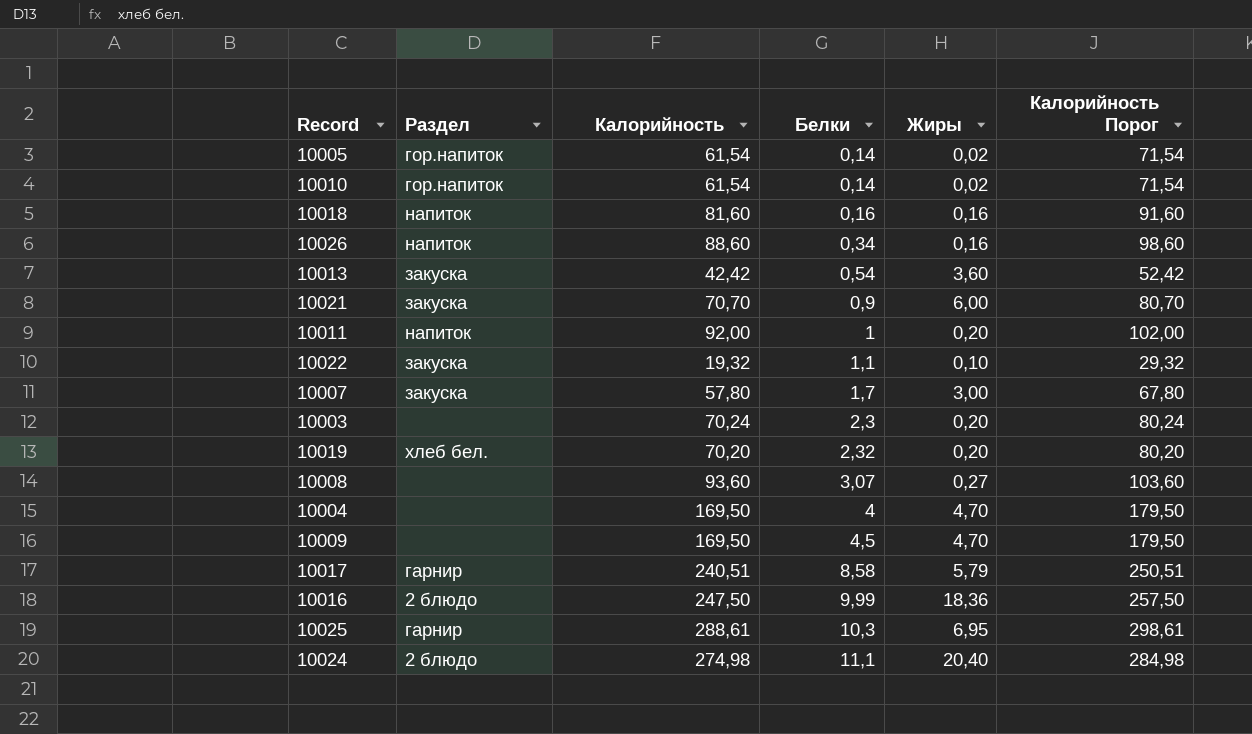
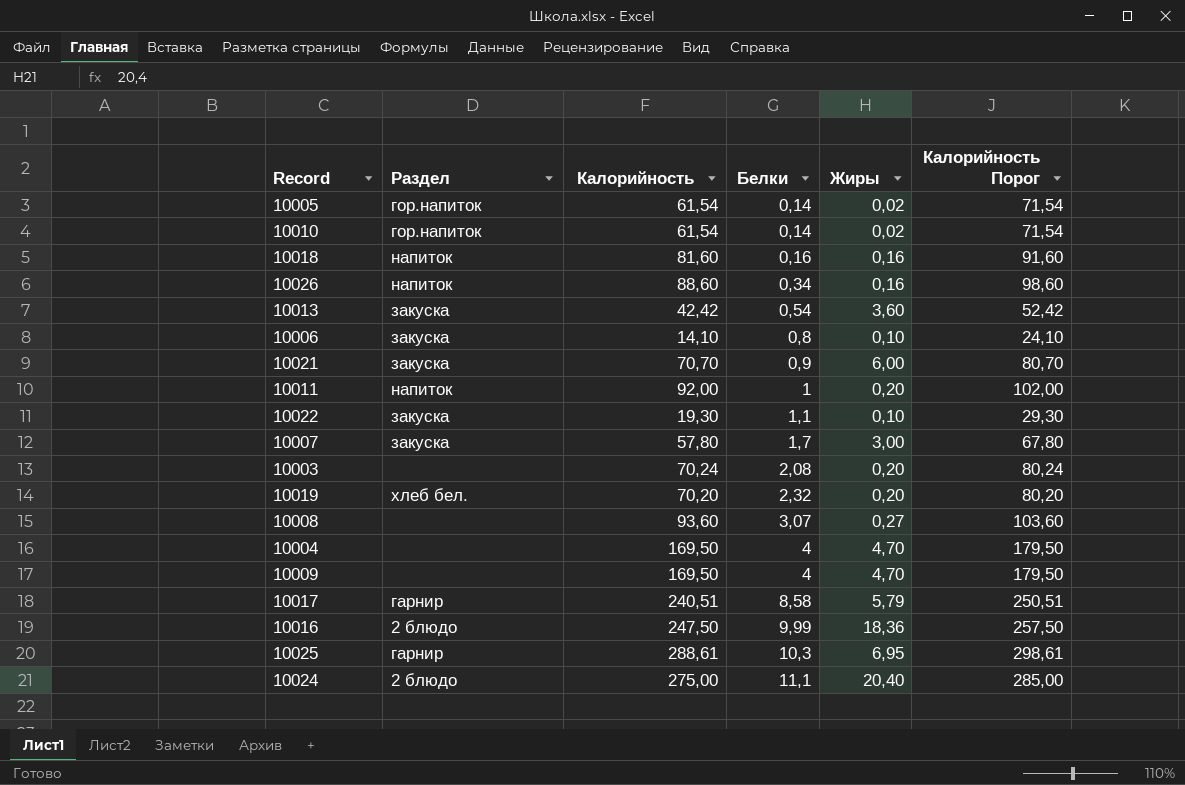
row 10006: none -> закуска | 14,10 | 0,8 | 0,10 | 24,10
10022 | Калорийность: 19,32 -> 19,30
10022 | Калорийность Порог: 29,32 -> 29,30
10003 | Белки: 2,3 -> 2,08
10009 | Белки: 4,5 -> 4
10024 | Калорийность: 274,98 -> 275,00
10024 | Калорийность Порог: 284,98 -> 285,00

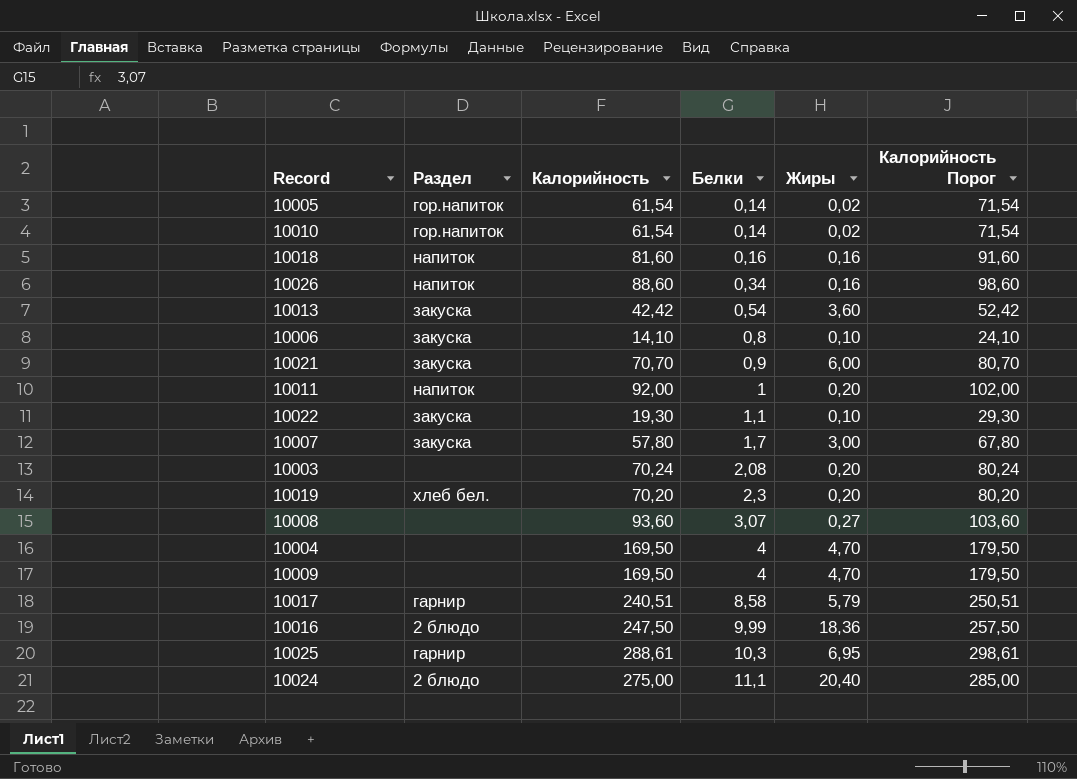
10019 | Белки: 2,32 -> 2,3

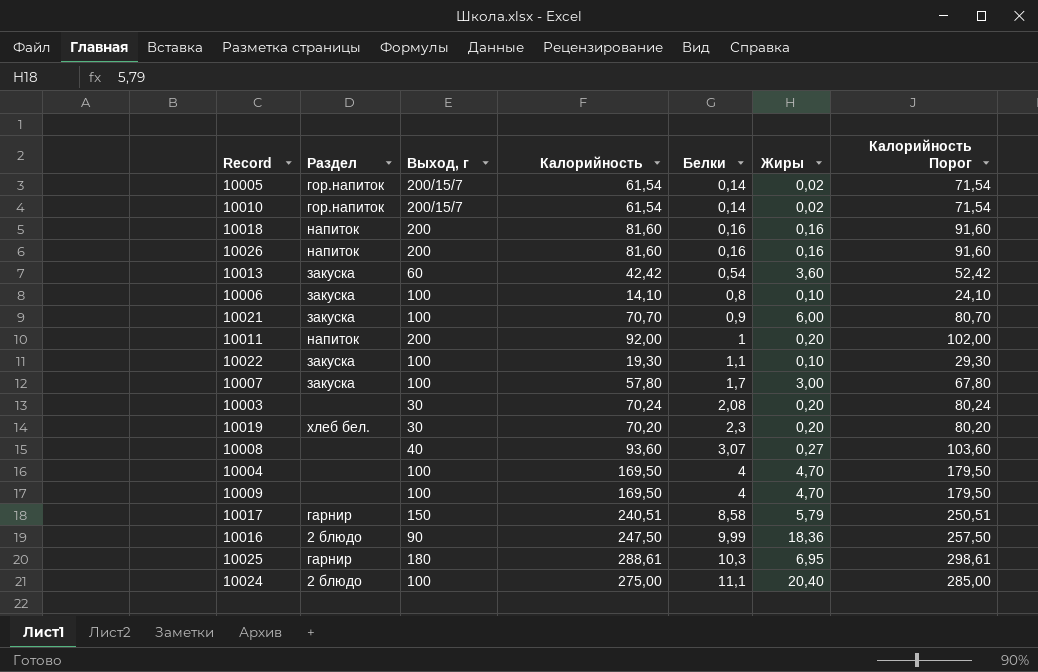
column Выход, г | position: none -> 3
10026 | Калорийность: 88,60 -> 81,60
10026 | Белки: 0,34 -> 0,16
10026 | Калорийность Порог: 98,60 -> 91,60

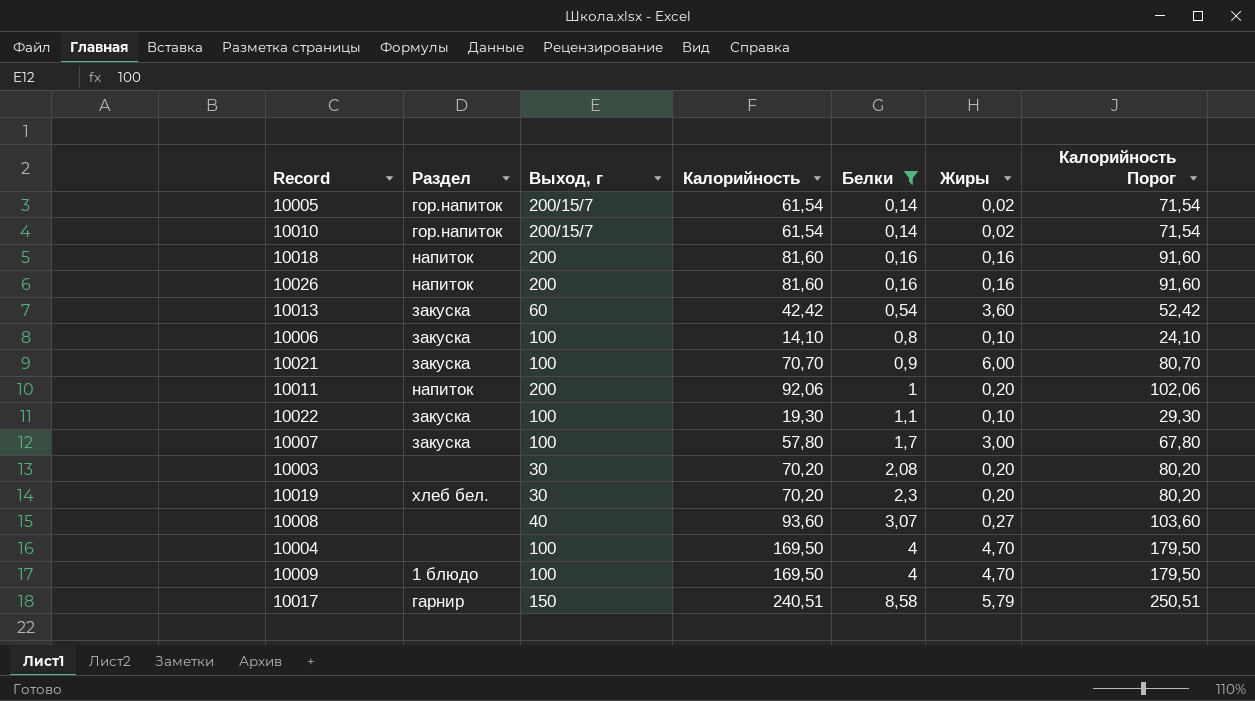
filter: none -> Белки <= 8,58
10011 | Калорийность: 92,00 -> 92,06
10011 | Калорийность Порог: 102,00 -> 102,06
10003 | Калорийность: 70,24 -> 70,20
10003 | Калорийность Порог: 80,24 -> 80,20
10009 | Раздел: none -> 1 блюдо

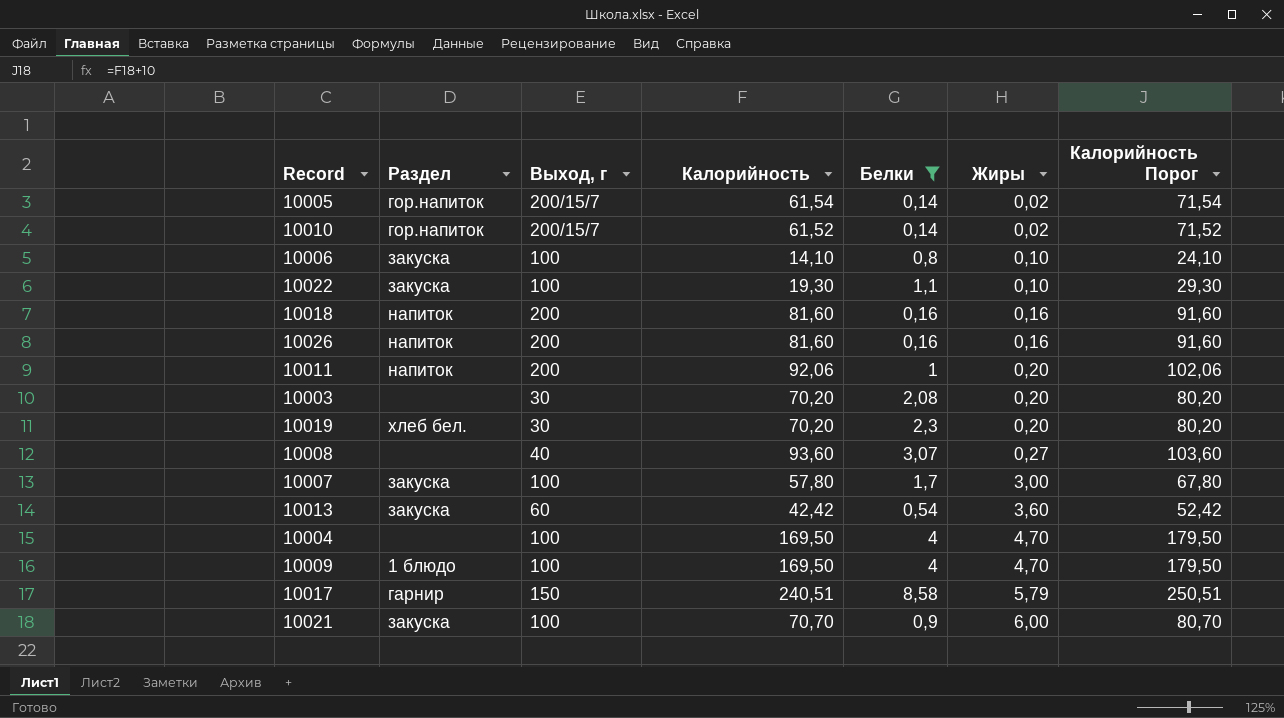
row order: Белки ascending -> Жиры ascending
10010 | Калорийность: 61,54 -> 61,52
10010 | Калорийность Порог: 71,54 -> 71,52

